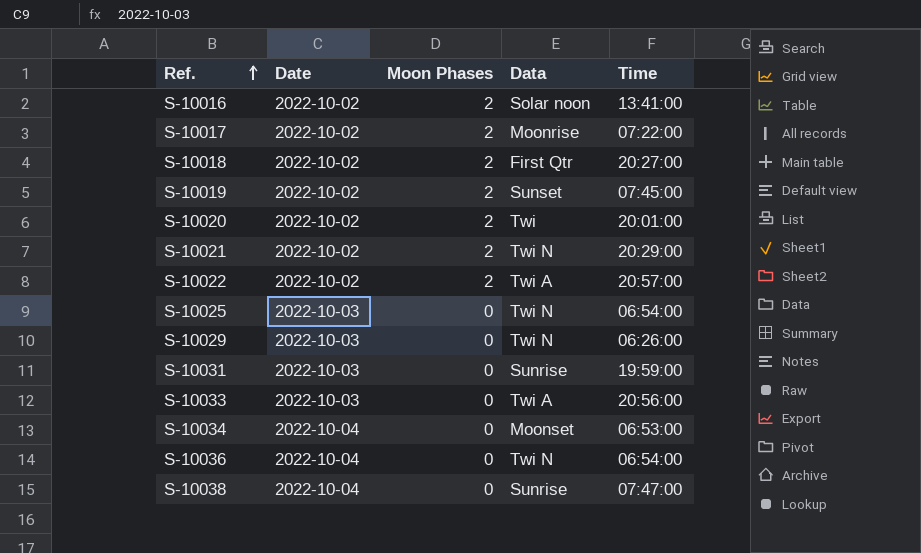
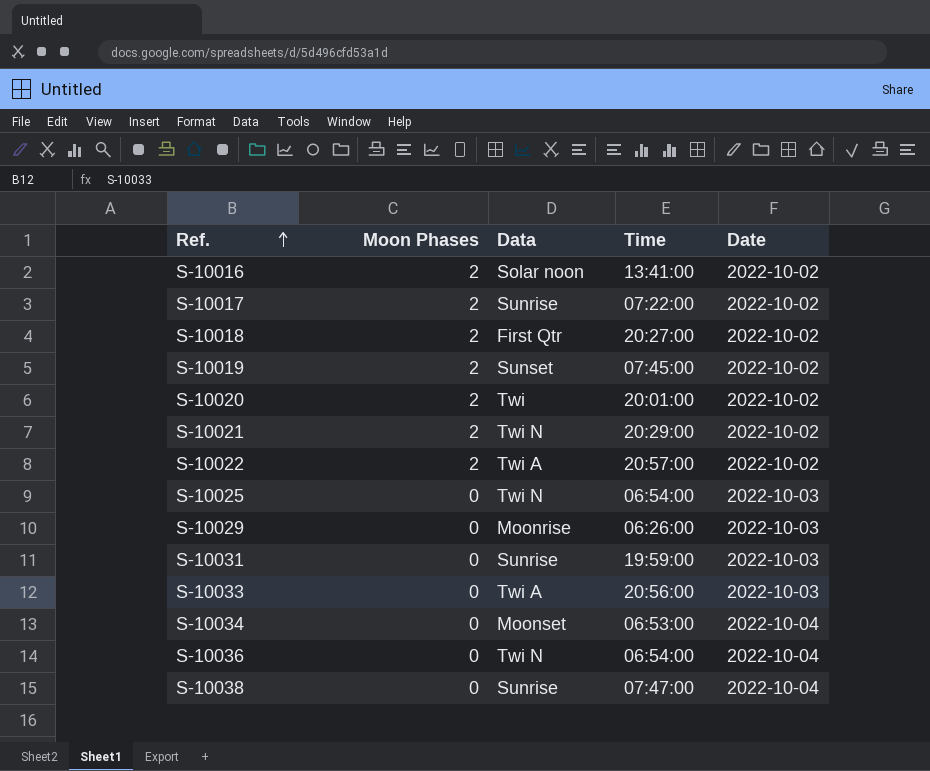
column Date | position: 2 -> 5
S-10017 | Data: Moonrise -> Sunrise
S-10029 | Data: Twi N -> Moonrise

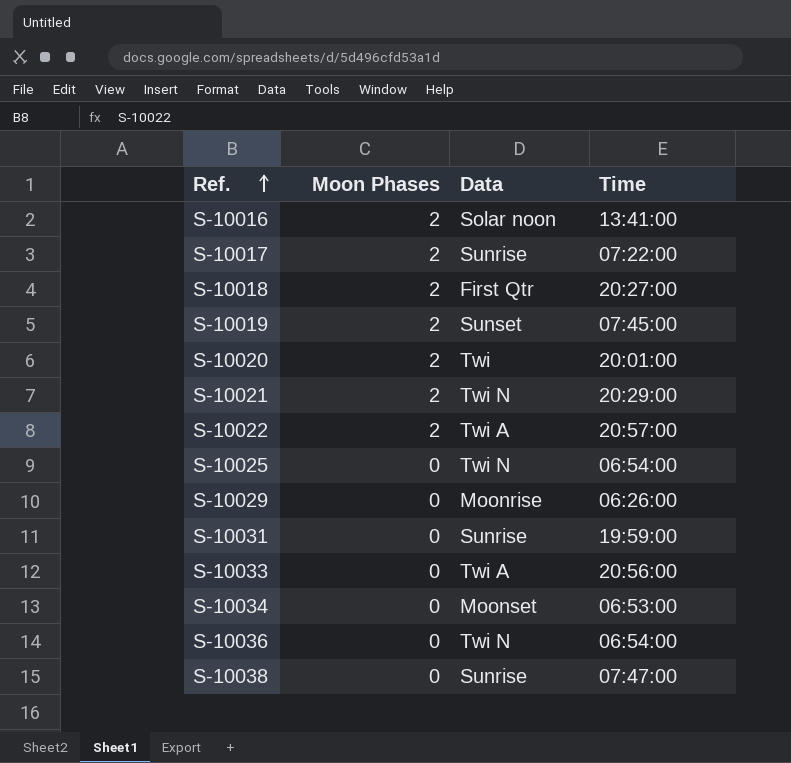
column Date | position: 5 -> none

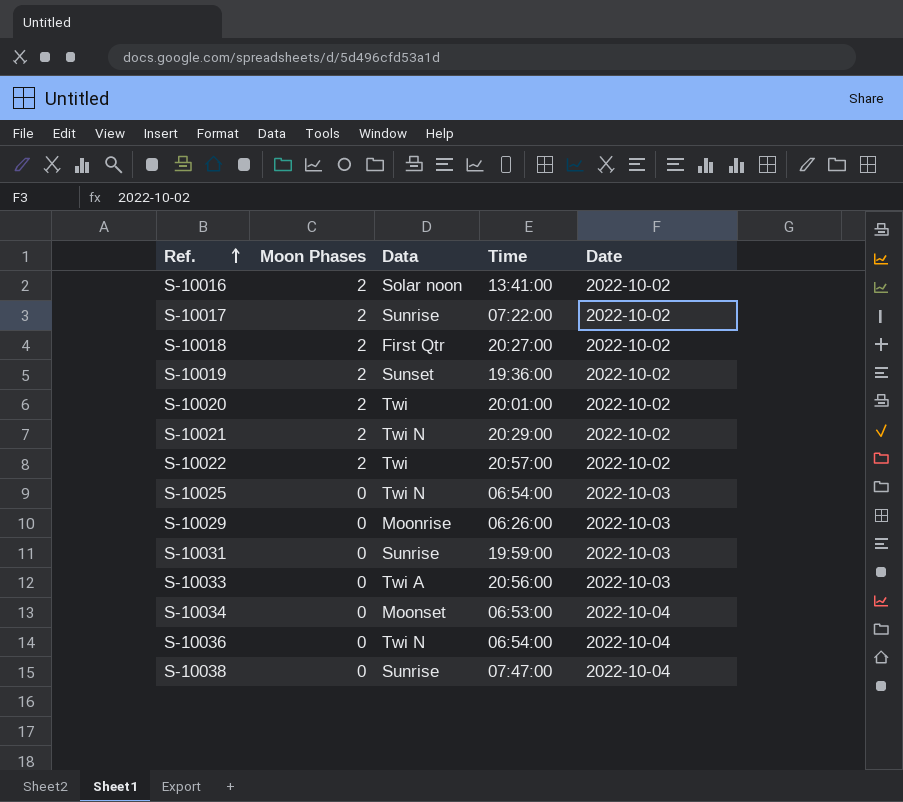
column Date | position: none -> 5
S-10019 | Time: 07:45:00 -> 19:36:00
S-10022 | Data: Twi A -> Twi

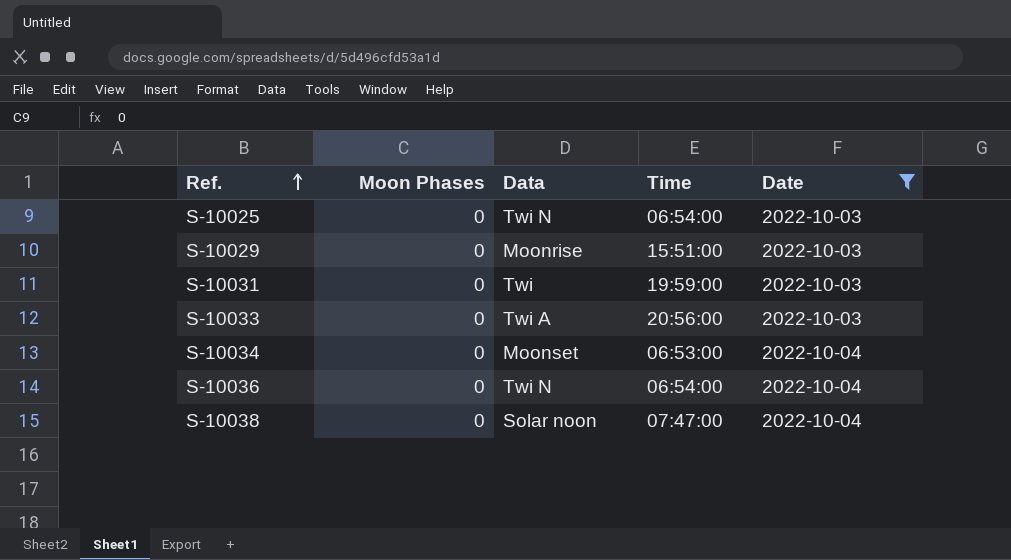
filter: none -> Date != 2022-10-02
S-10029 | Time: 06:26:00 -> 15:51:00
S-10031 | Data: Sunrise -> Twi
S-10038 | Data: Sunrise -> Solar noon

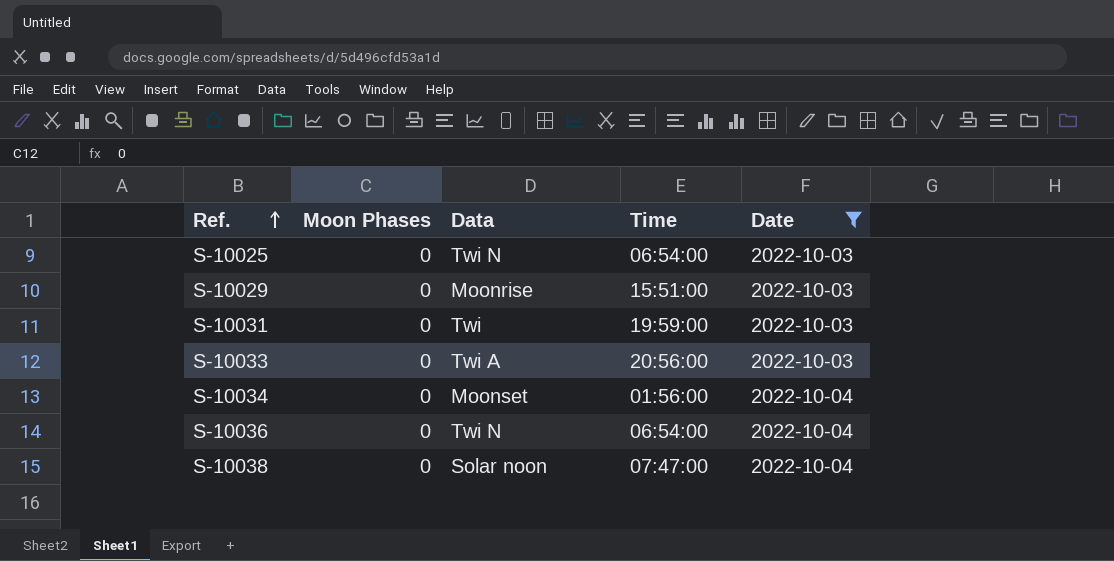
S-10034 | Time: 06:53:00 -> 01:56:00

